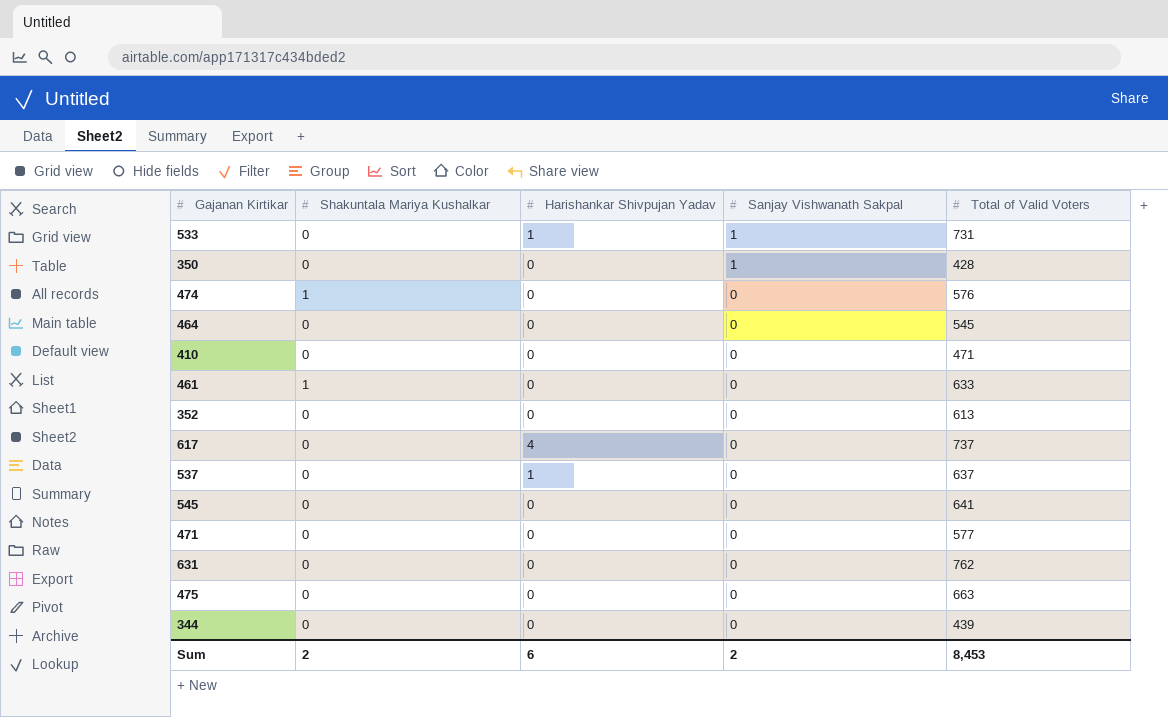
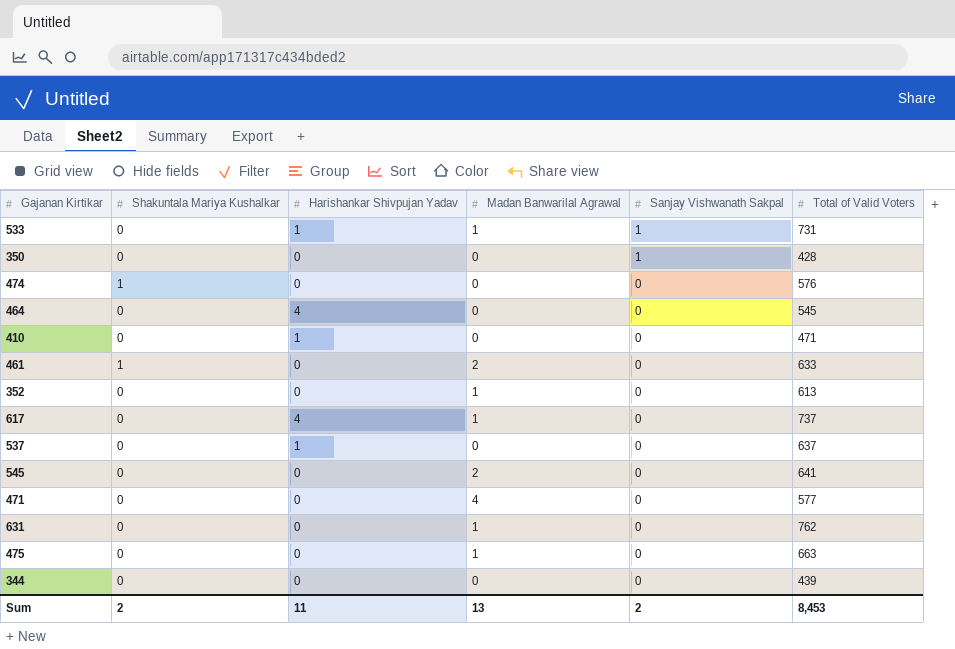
column Madan Banwarilal Agrawal | position: none -> 4
464 | Harishankar Shivpujan Yadav: 0 -> 4
410 | Harishankar Shivpujan Yadav: 0 -> 1
Sum | Harishankar Shivpujan Yadav: 6 -> 11

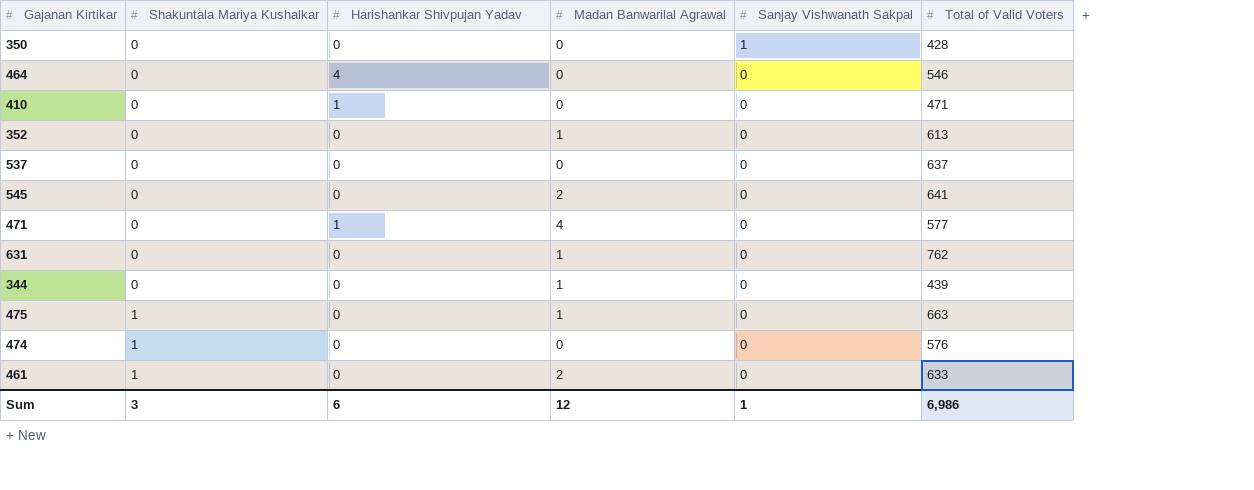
row order: Sanjay Vishwanath Sakpal descending -> Shakuntala Mariya Kushalkar ascending
row 533: 0 | 1 | 1 | 1 | 731 -> none
row 617: 0 | 4 | 1 | 0 | 737 -> none
464 | Total of Valid Voters: 545 -> 546
537 | Harishankar Shivpujan Yadav: 1 -> 0
471 | Harishankar Shivpujan Yadav: 0 -> 1
344 | Madan Banwarilal Agrawal: 0 -> 1
475 | Shakuntala Mariya Kushalkar: 0 -> 1
Sum | Shakuntala Mariya Kushalkar: 2 -> 3
Sum | Harishankar Shivpujan Yadav: 11 -> 6
Sum | Madan Banwarilal Agrawal: 13 -> 12
Sum | Sanjay Vishwanath Sakpal: 2 -> 1
Sum | Total of Valid Voters: 8,453 -> 6,986

